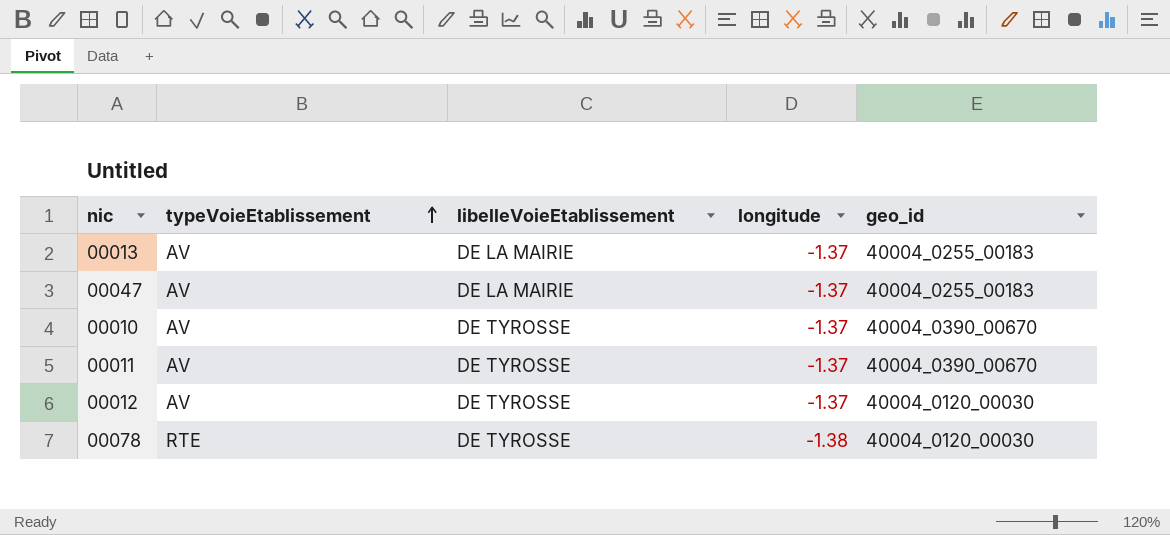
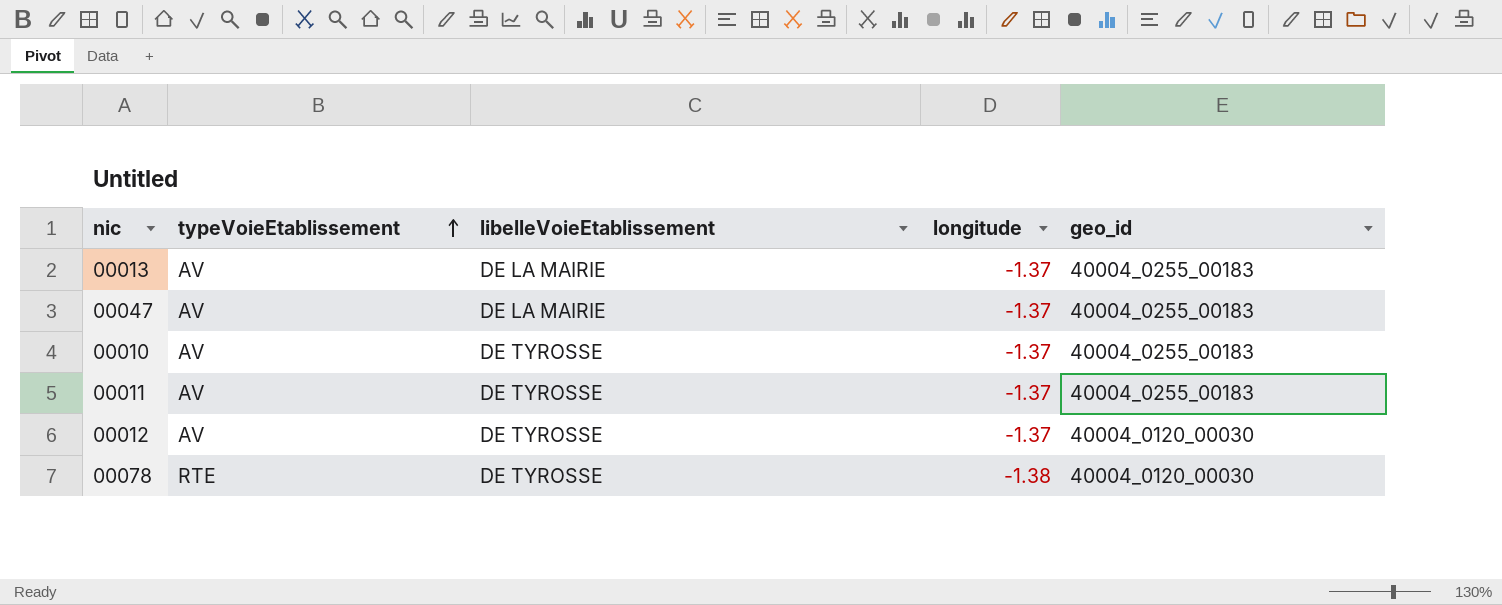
00010 | geo_id: 40004_0390_00670 -> 40004_0255_00183
00011 | geo_id: 40004_0390_00670 -> 40004_0255_00183

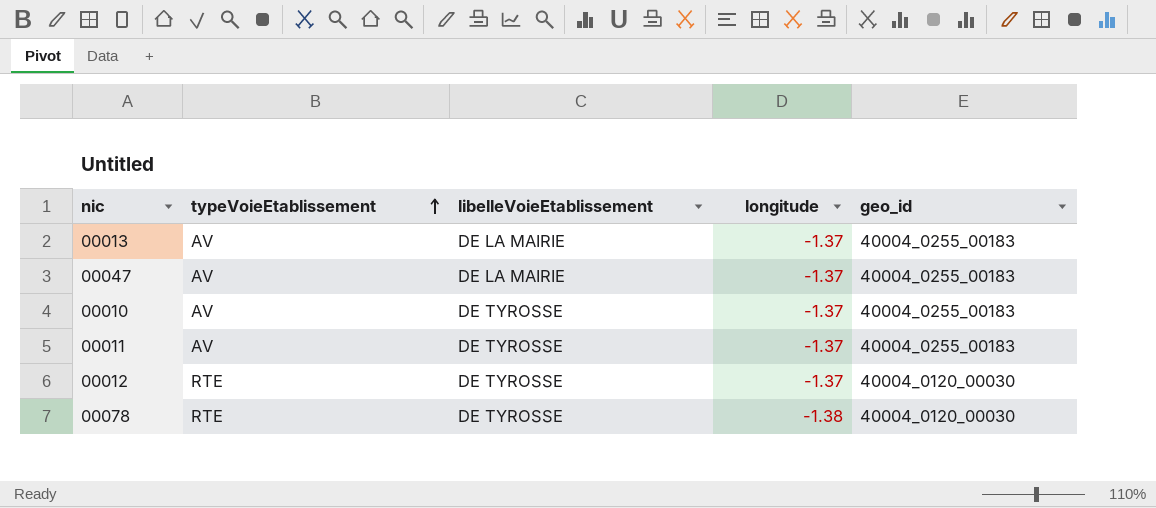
00012 | typeVoieEtablissement: AV -> RTE

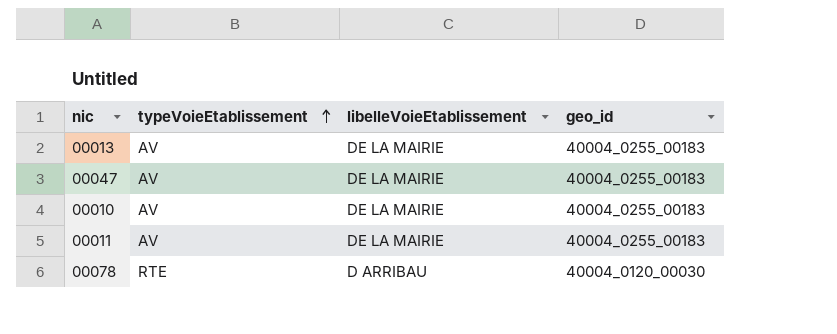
column longitude | position: 4 -> none
row 00012: RTE | DE TYROSSE | -1.37 | 40004_0120_00030 -> none
00010 | libelleVoieEtablissement: DE TYROSSE -> DE LA MAIRIE
00011 | libelleVoieEtablissement: DE TYROSSE -> DE LA MAIRIE
00078 | libelleVoieEtablissement: DE TYROSSE -> D ARRIBAU

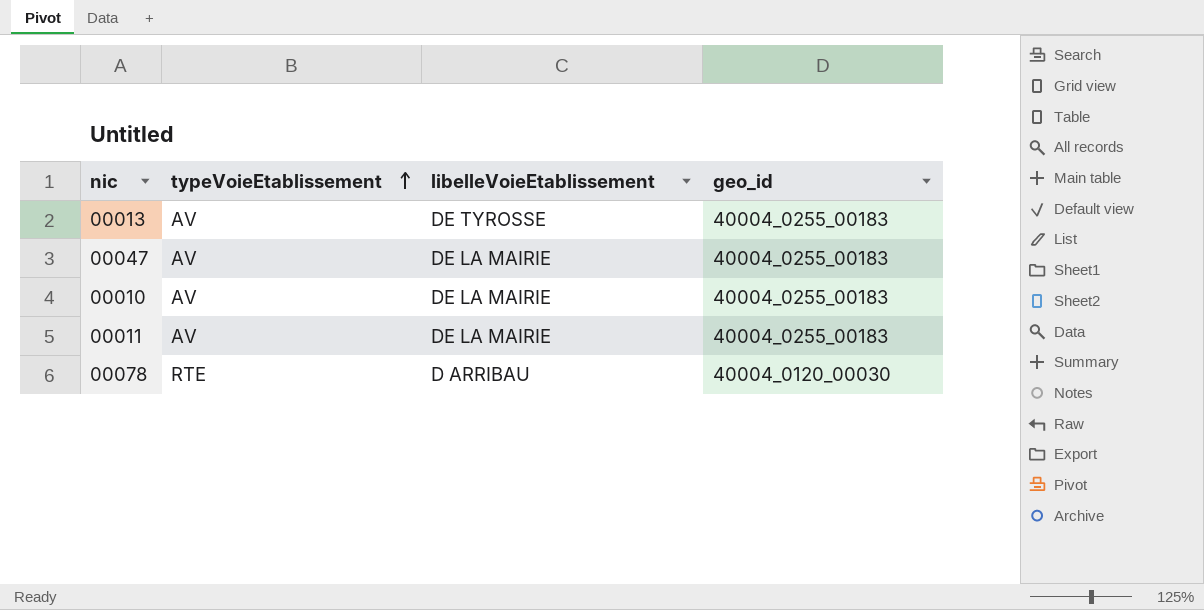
00013 | libelleVoieEtablissement: DE LA MAIRIE -> DE TYROSSE

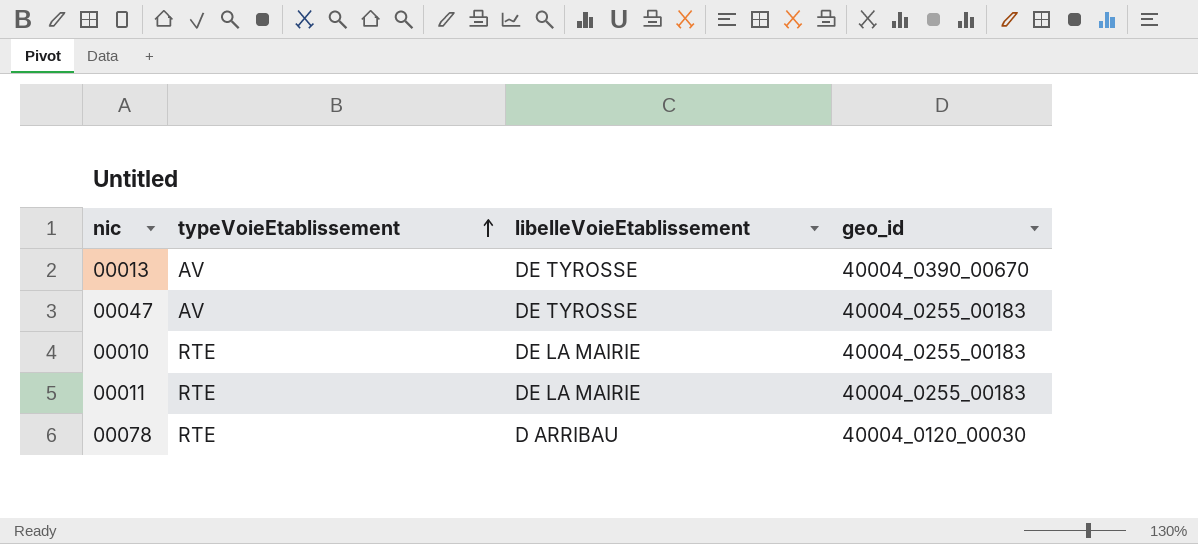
00013 | geo_id: 40004_0255_00183 -> 40004_0390_00670
00047 | libelleVoieEtablissement: DE LA MAIRIE -> DE TYROSSE
00010 | typeVoieEtablissement: AV -> RTE
00011 | typeVoieEtablissement: AV -> RTE

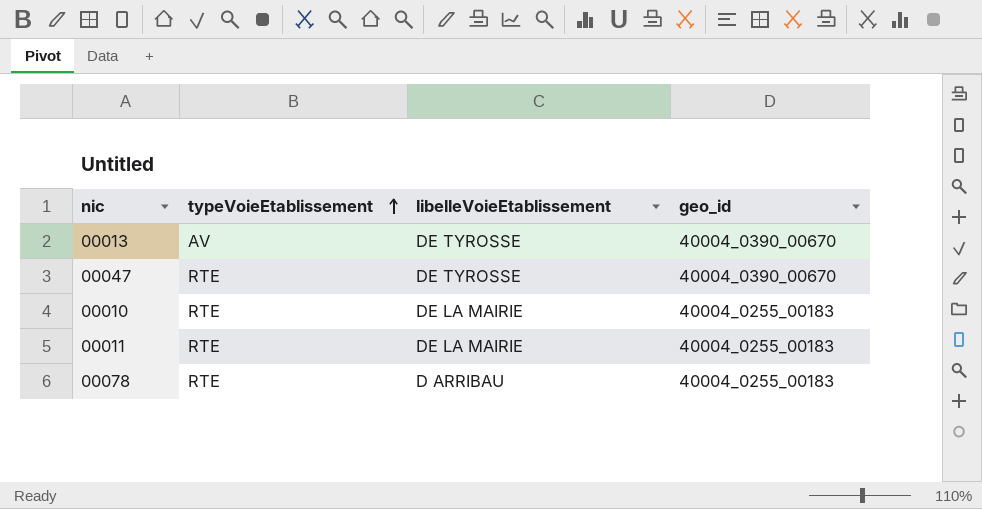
00047 | typeVoieEtablissement: AV -> RTE
00047 | geo_id: 40004_0255_00183 -> 40004_0390_00670
00078 | geo_id: 40004_0120_00030 -> 40004_0255_00183

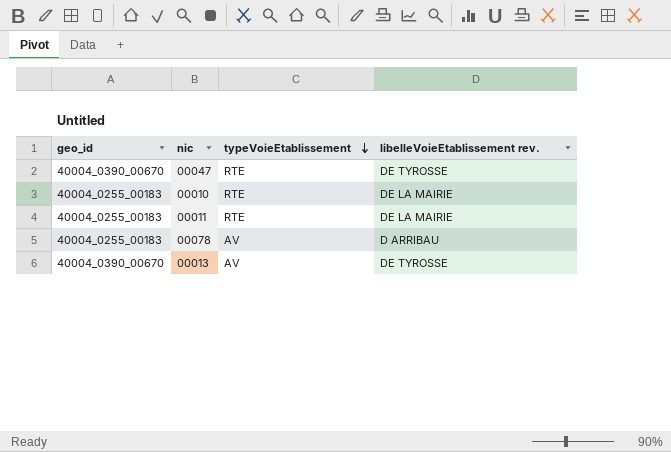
row order: typeVoieEtablissement ascending -> typeVoieEtablissement descending
column geo_id | position: 4 -> 1
column name: libelleVoieEtablissement -> libelleVoieEtablissement rev.
00078 | typeVoieEtablissement: RTE -> AV

